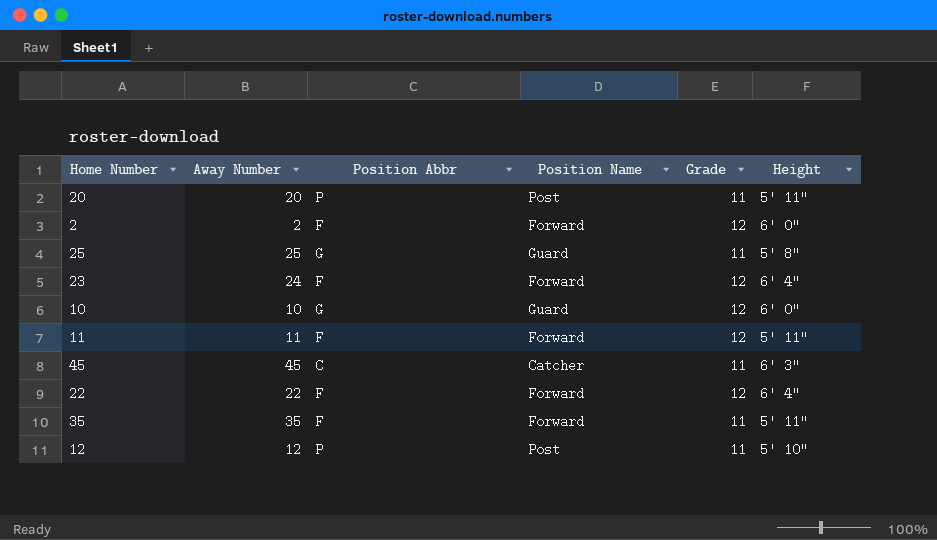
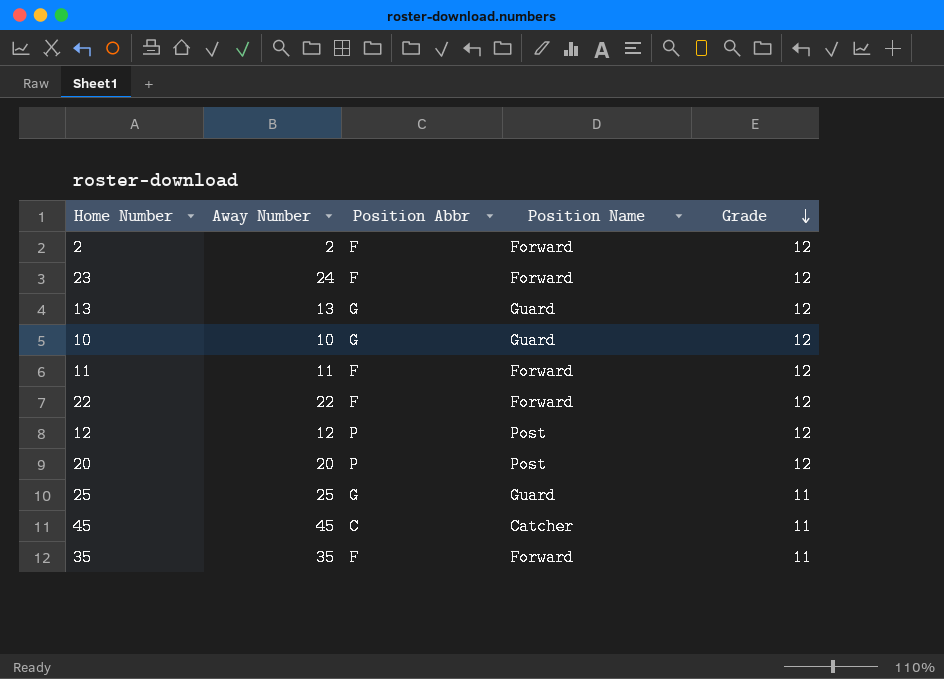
row order: none -> Grade descending
column Height | position: 6 -> none
row 13: none -> 13 | G | Guard | 12
12 | Grade: 11 -> 12
20 | Grade: 11 -> 12

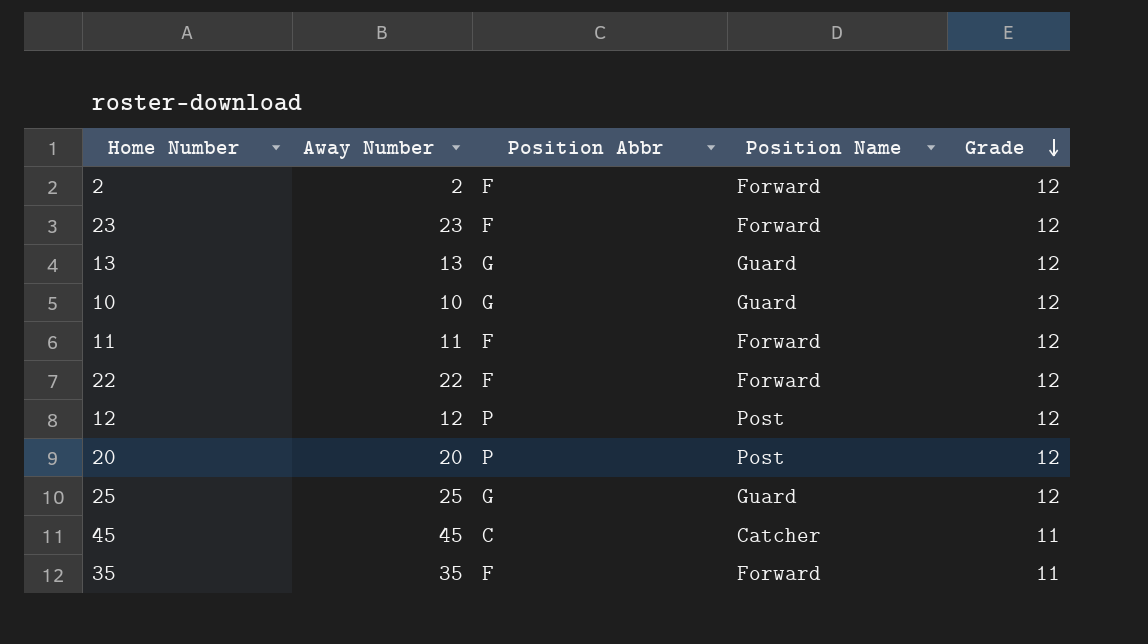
23 | Away Number: 24 -> 23
25 | Grade: 11 -> 12

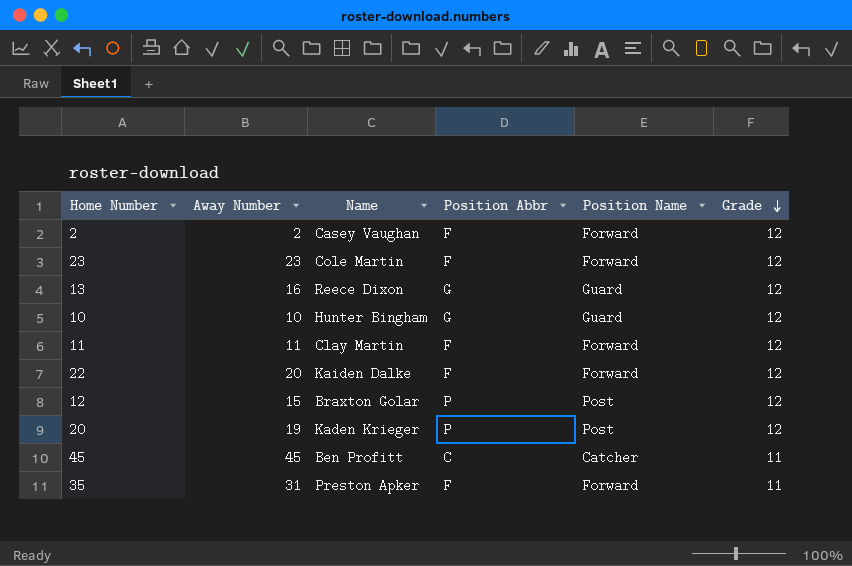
column Name | position: none -> 3
row 25: 25 | G | Guard | 12 -> none
13 | Away Number: 13 -> 16
22 | Away Number: 22 -> 20
12 | Away Number: 12 -> 15
20 | Away Number: 20 -> 19
35 | Away Number: 35 -> 31

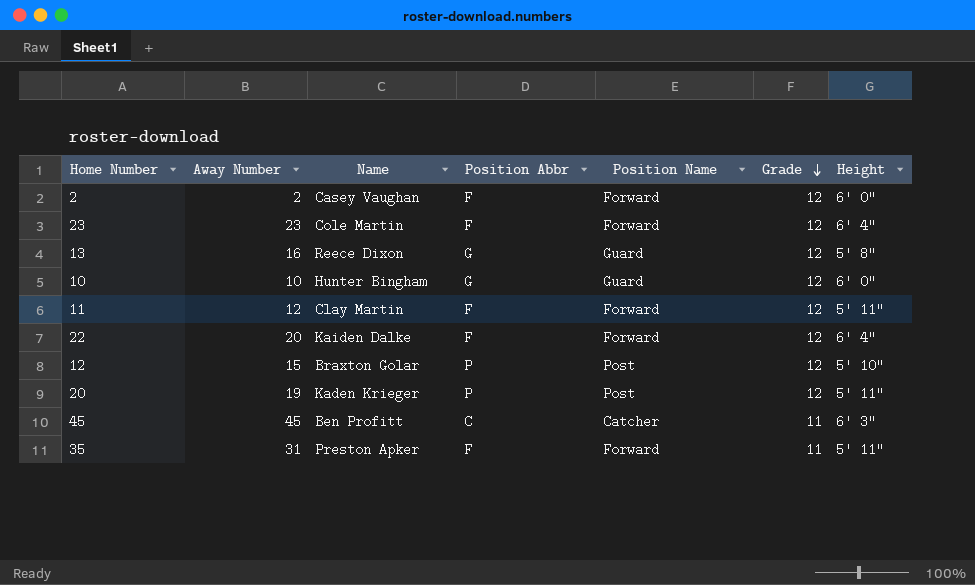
column Height | position: none -> 7
11 | Away Number: 11 -> 12

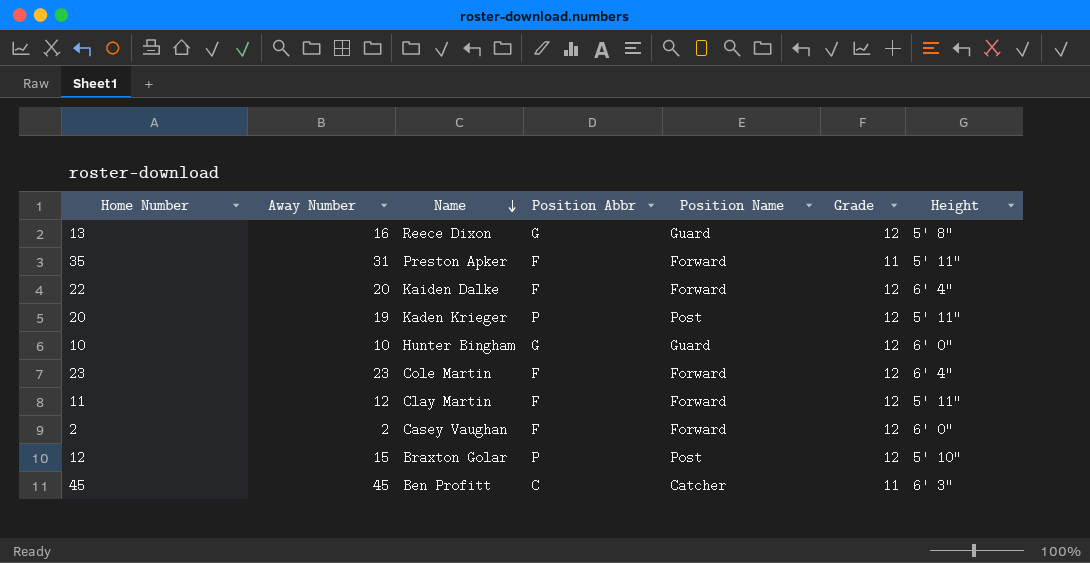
row order: Grade descending -> Name descending

